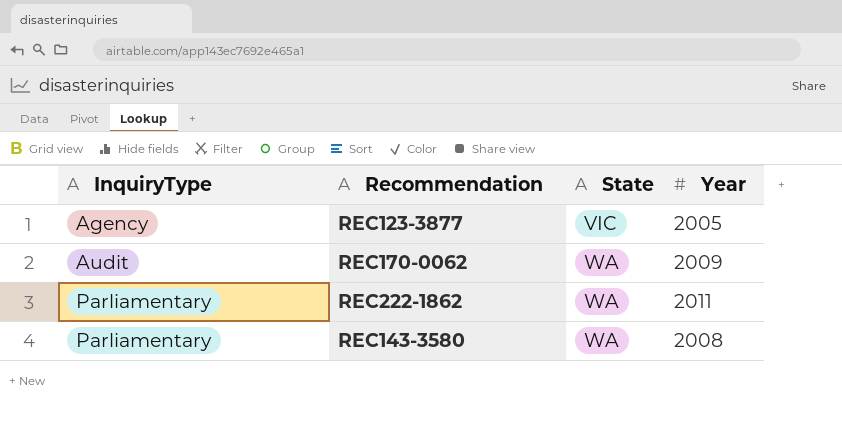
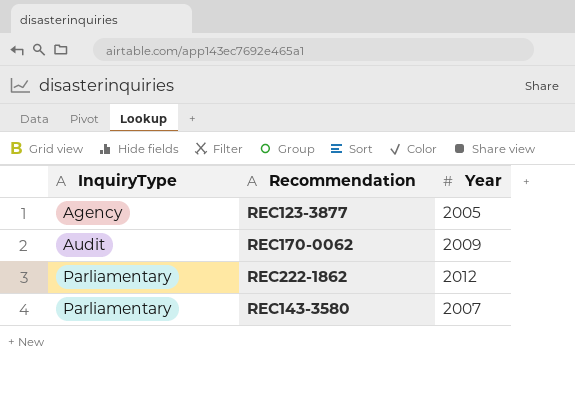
column State | position: 3 -> none
REC222-1862 | Year: 2011 -> 2012
REC143-3580 | Year: 2008 -> 2007

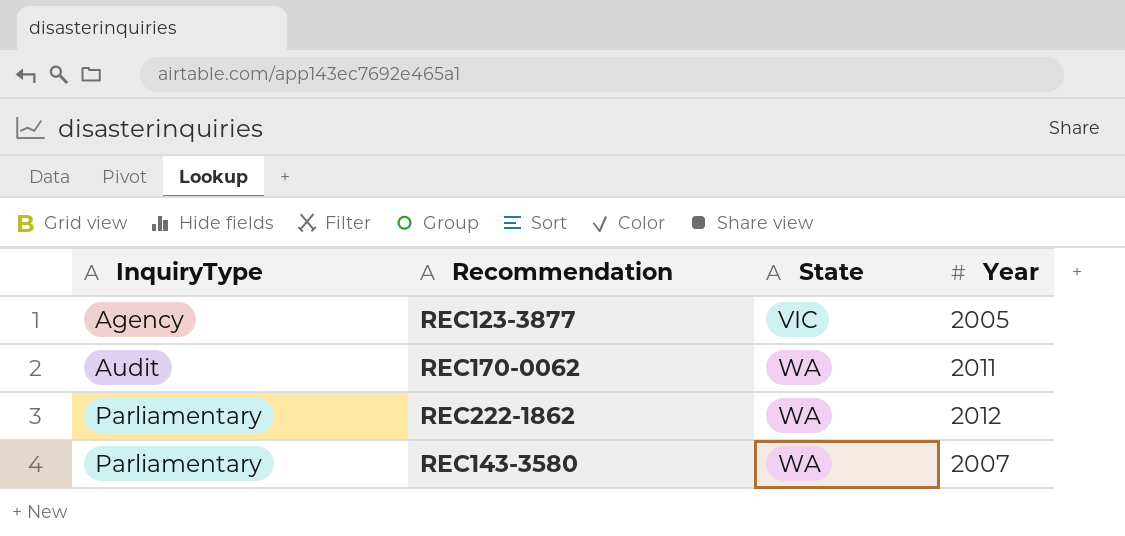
column State | position: none -> 3
REC170-0062 | Year: 2009 -> 2011

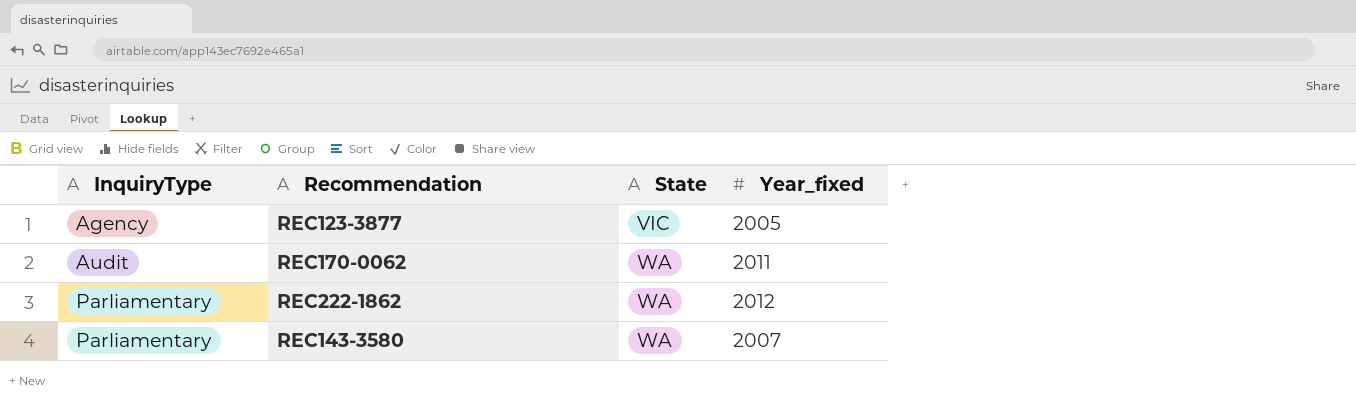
column name: Year -> Year_fixed

